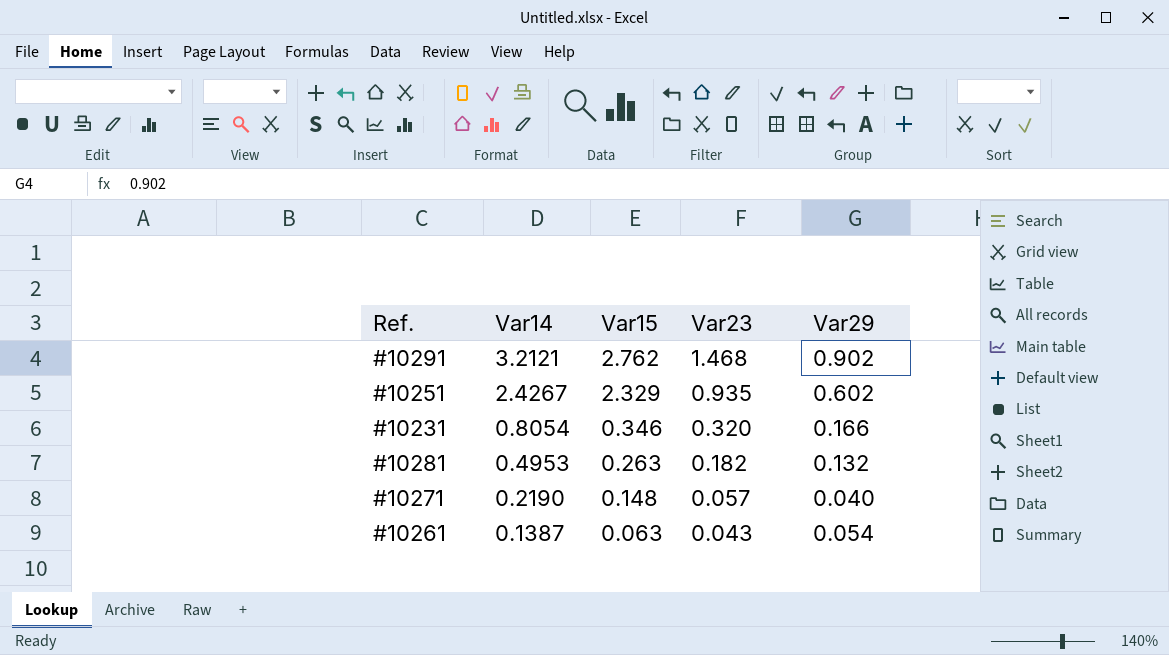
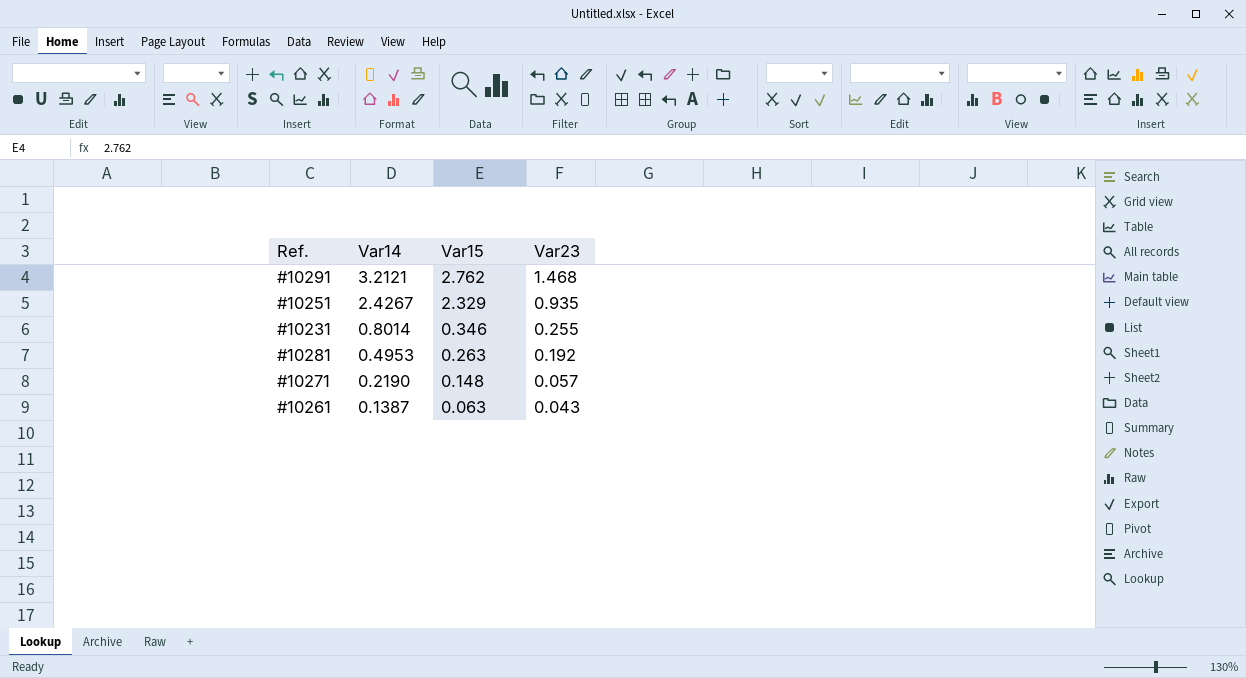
column Var29 | position: 5 -> none
#10231 | Var14: 0.8054 -> 0.8014
#10231 | Var23: 0.320 -> 0.255
#10281 | Var23: 0.182 -> 0.192

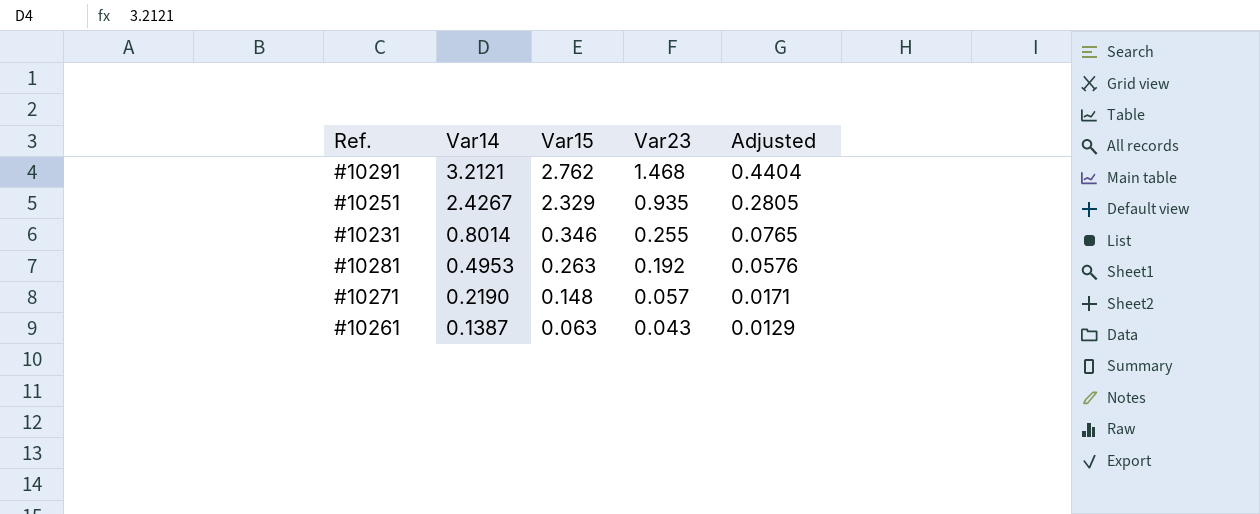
column Adjusted | formula: none -> [Var23] * 0.3

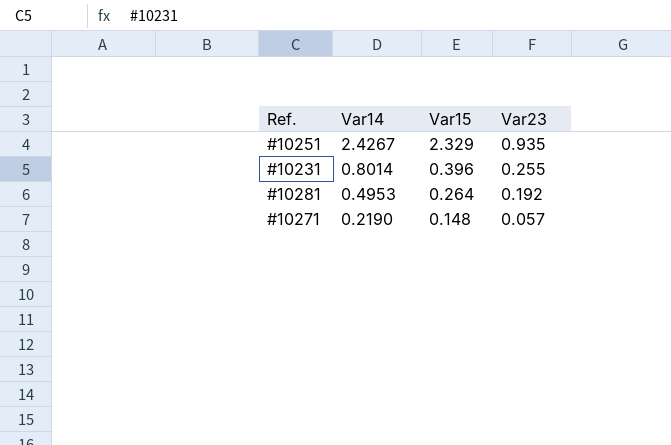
column Adjusted | formula: [Var23] * 0.3 -> none
row #10291: 3.2121 | 2.762 | 1.468 | 0.4404 -> none
row #10261: 0.1387 | 0.063 | 0.043 | 0.0129 -> none
#10231 | Var15: 0.346 -> 0.396
#10281 | Var15: 0.263 -> 0.264

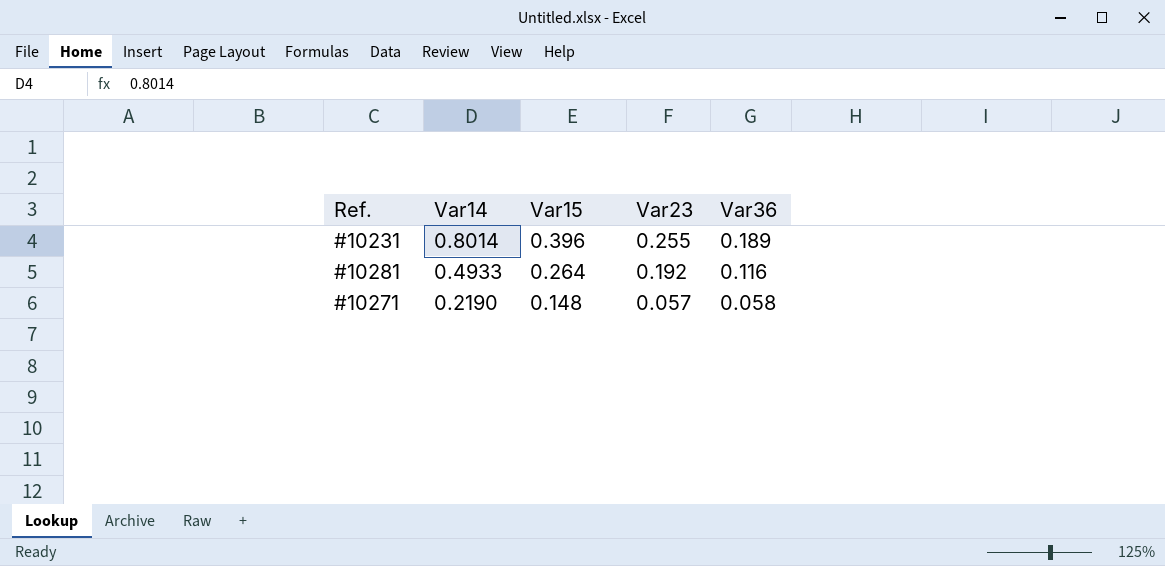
column Var36 | position: none -> 5
row #10251: 2.4267 | 2.329 | 0.935 -> none
#10281 | Var14: 0.4953 -> 0.4933

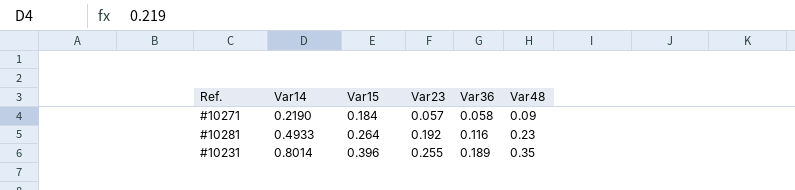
row order: Var14 descending -> Var14 ascending
column Var48 | position: none -> 6
#10271 | Var15: 0.148 -> 0.184

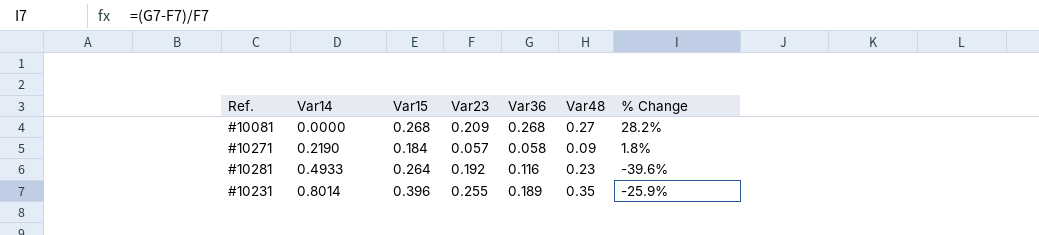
column % Change | formula: none -> ([Var36] - [Var23]) / [Var23]
row #10081: none -> 0.0000 | 0.268 | 0.209 | 0.268 | 0.27 | 28.2%

